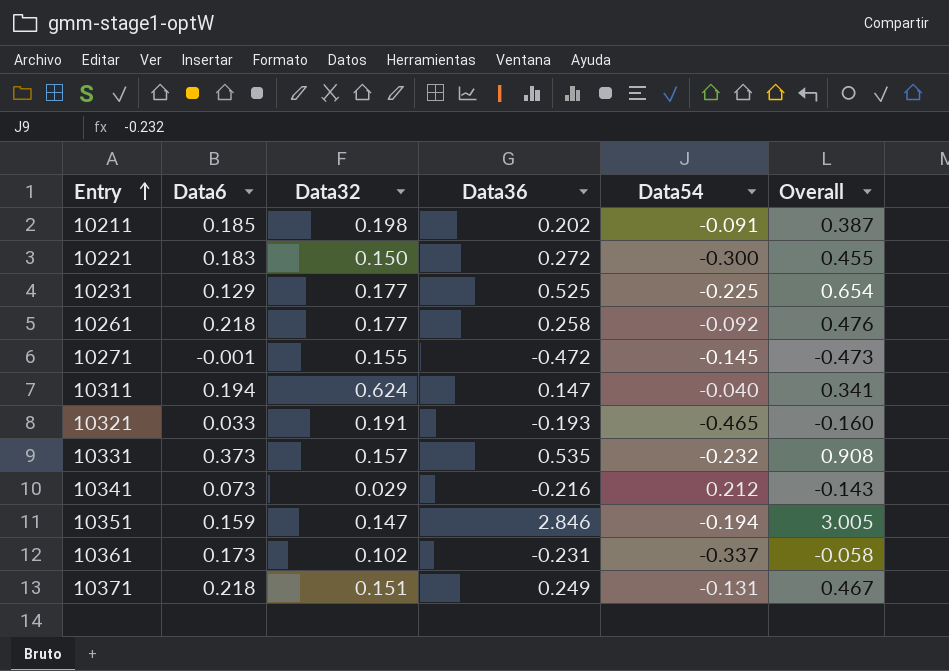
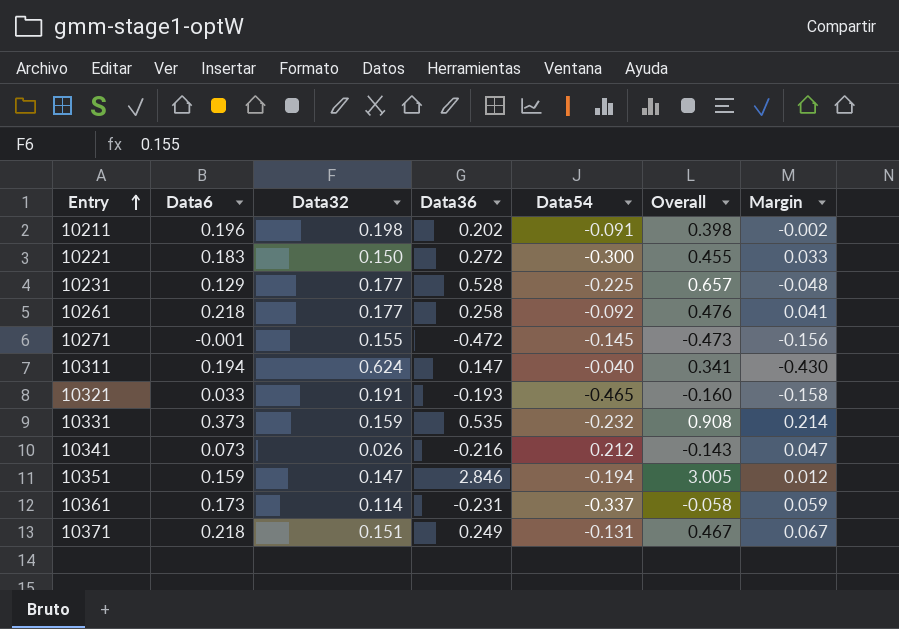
column Margin | formula: none -> [Data6] - [Data32]
10211 | Data6: 0.185 -> 0.196
10211 | Overall: 0.387 -> 0.398
10231 | Data36: 0.525 -> 0.528
10231 | Overall: 0.654 -> 0.657
10331 | Data32: 0.157 -> 0.159
10341 | Data32: 0.029 -> 0.026
10361 | Data32: 0.102 -> 0.114

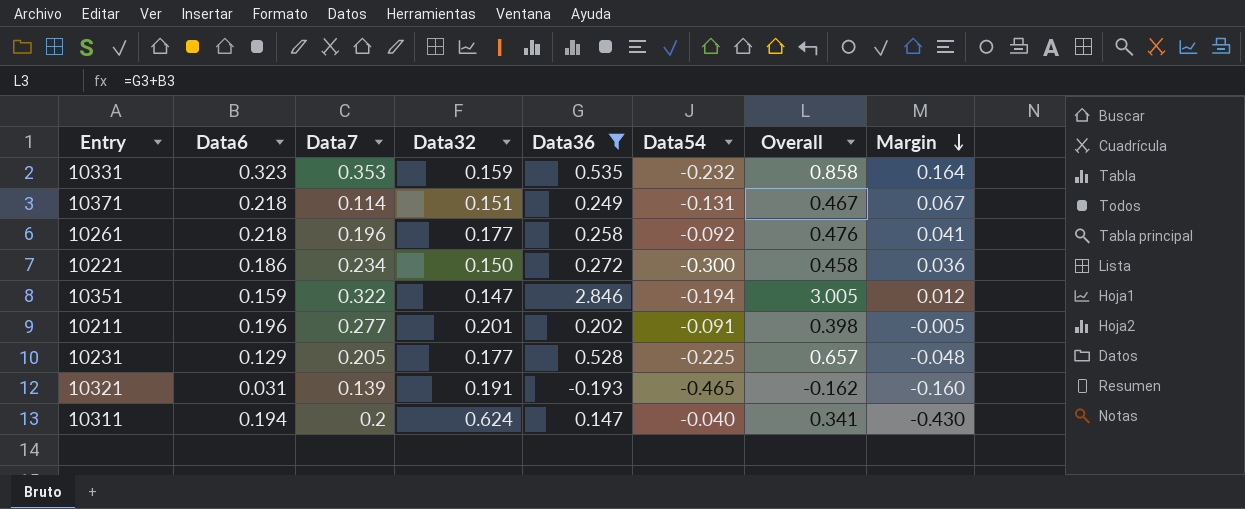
filter: none -> Data36 >= -0.193
row order: Entry ascending -> Margin descending
column Data7 | position: none -> 3
10331 | Data6: 0.373 -> 0.323
10331 | Overall: 0.908 -> 0.858
10331 | Margin: 0.214 -> 0.164
10221 | Data6: 0.183 -> 0.186
10221 | Overall: 0.455 -> 0.458
10221 | Margin: 0.033 -> 0.036
10211 | Data32: 0.198 -> 0.201
10211 | Margin: -0.002 -> -0.005
10321 | Data6: 0.033 -> 0.031
10321 | Overall: -0.160 -> -0.162
10321 | Margin: -0.158 -> -0.160

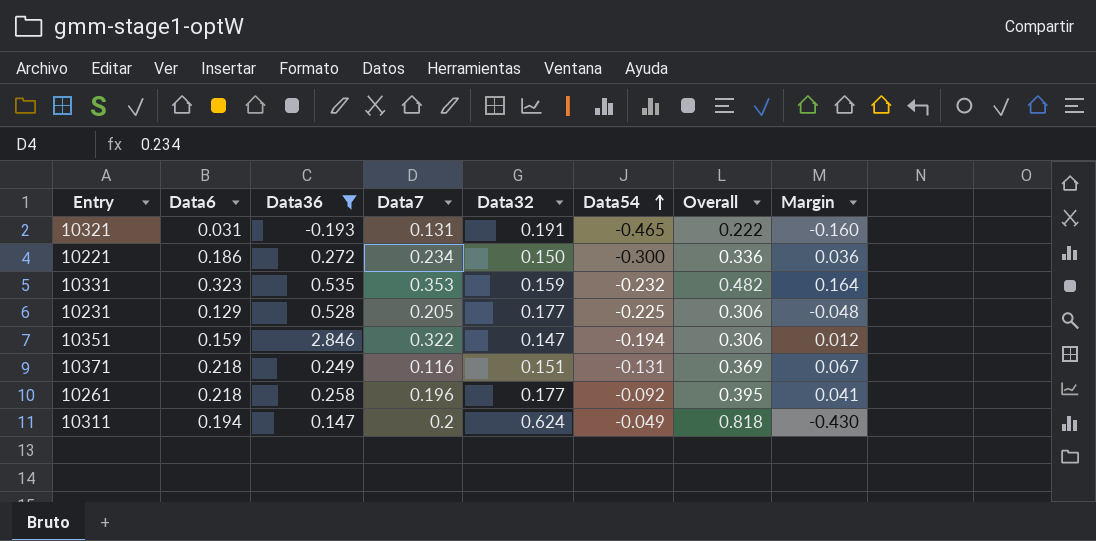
row order: Margin descending -> Data54 ascending
column Data36 | position: 5 -> 3
column Overall | formula: [Data6] + [Data36] -> [Data6] + [Data32]
row 10211: 0.196 | 0.277 | 0.201 | 0.202 | -0.091 | 0.398 | -0.005 -> none
10321 | Data7: 0.139 -> 0.131
10371 | Data7: 0.114 -> 0.116
10311 | Data54: -0.040 -> -0.049

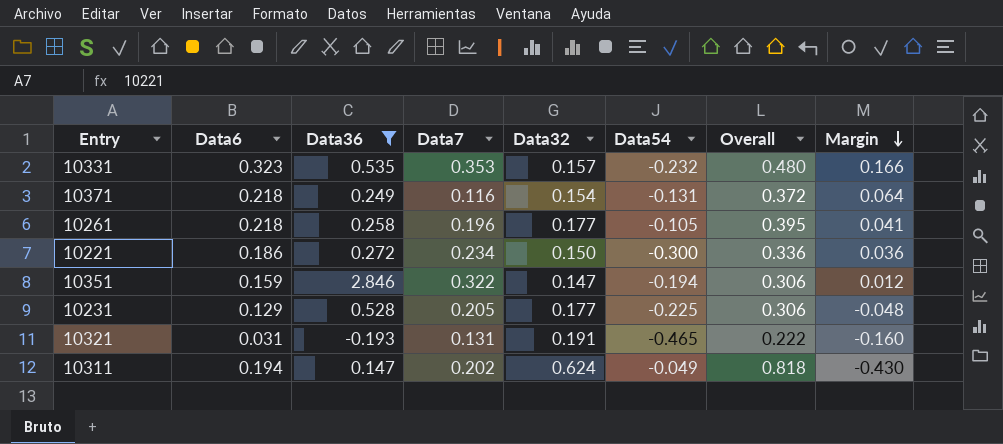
row order: Data54 ascending -> Margin descending
10331 | Data32: 0.159 -> 0.157
10331 | Overall: 0.482 -> 0.480
10331 | Margin: 0.164 -> 0.166
10371 | Data32: 0.151 -> 0.154
10371 | Overall: 0.369 -> 0.372
10371 | Margin: 0.067 -> 0.064
10261 | Data54: -0.092 -> -0.105
10311 | Data7: 0.2 -> 0.202

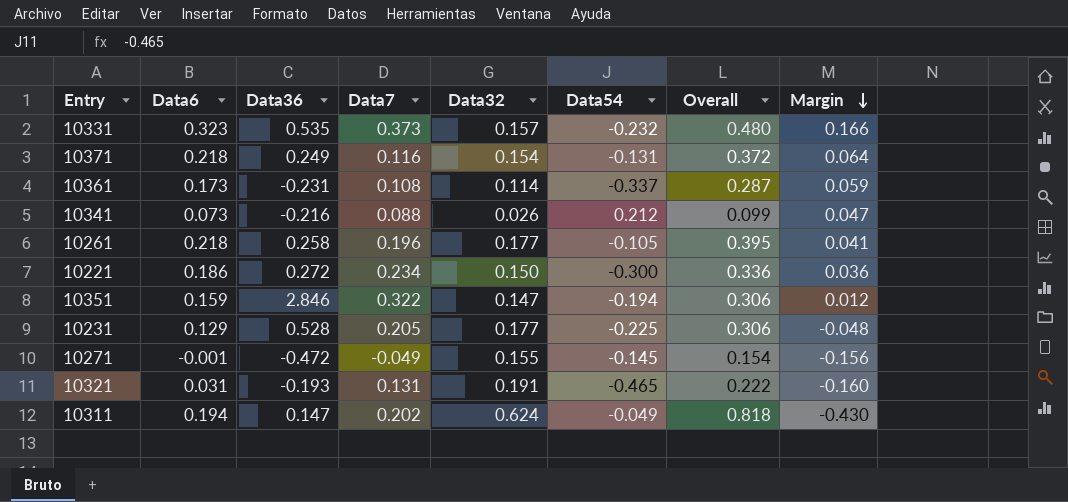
filter: Data36 >= -0.193 -> none
10331 | Data7: 0.353 -> 0.373

